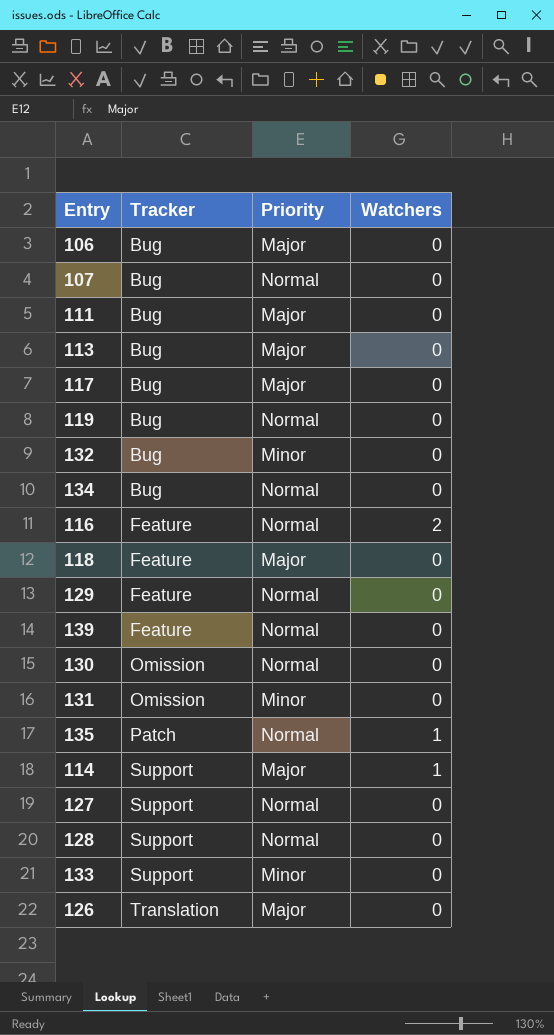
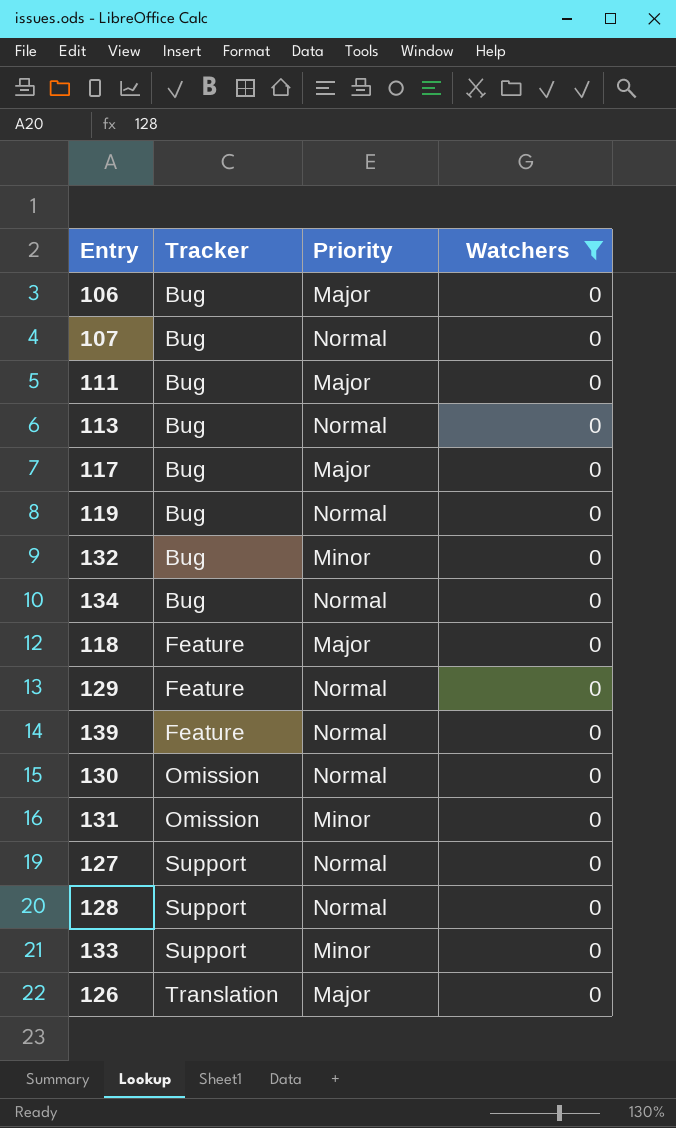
filter: none -> Watchers = 0
113 | Priority: Major -> Normal

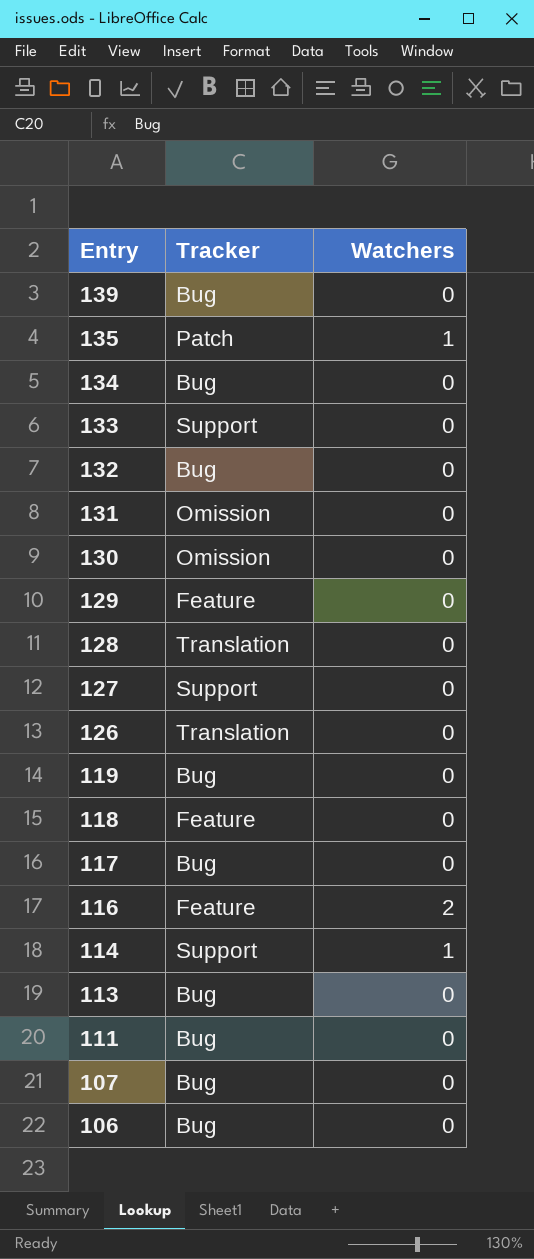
filter: Watchers = 0 -> none
row order: Tracker ascending -> Entry descending
column Priority | position: 3 -> none
139 | Tracker: Feature -> Bug
128 | Tracker: Support -> Translation

